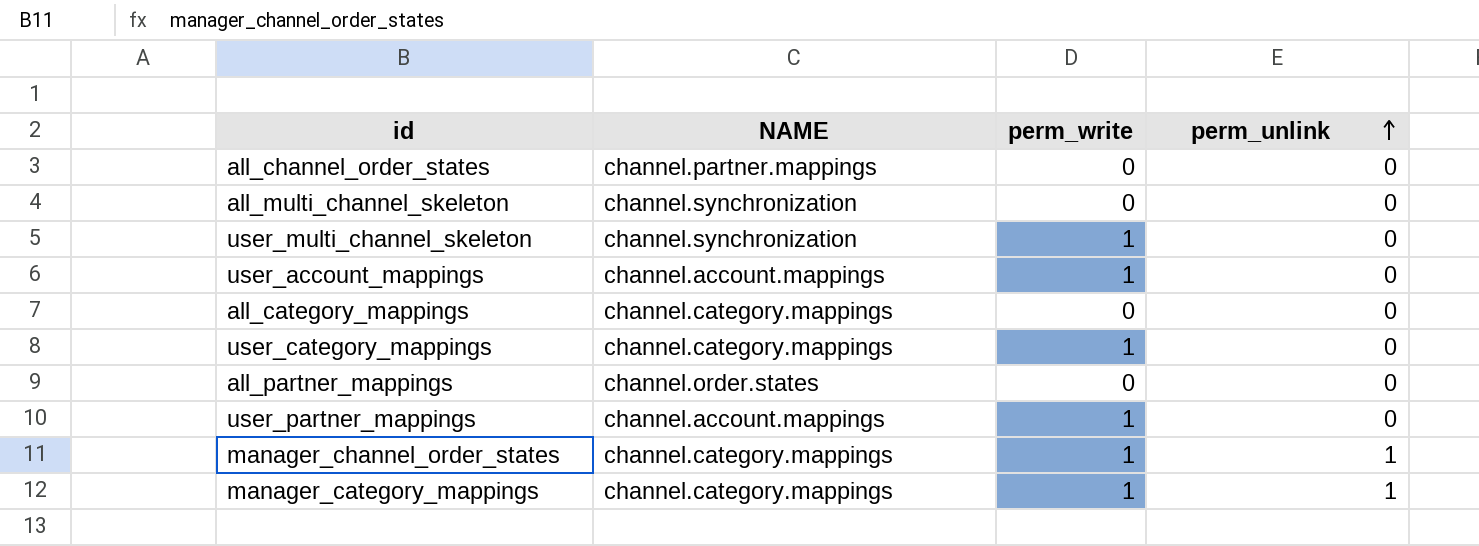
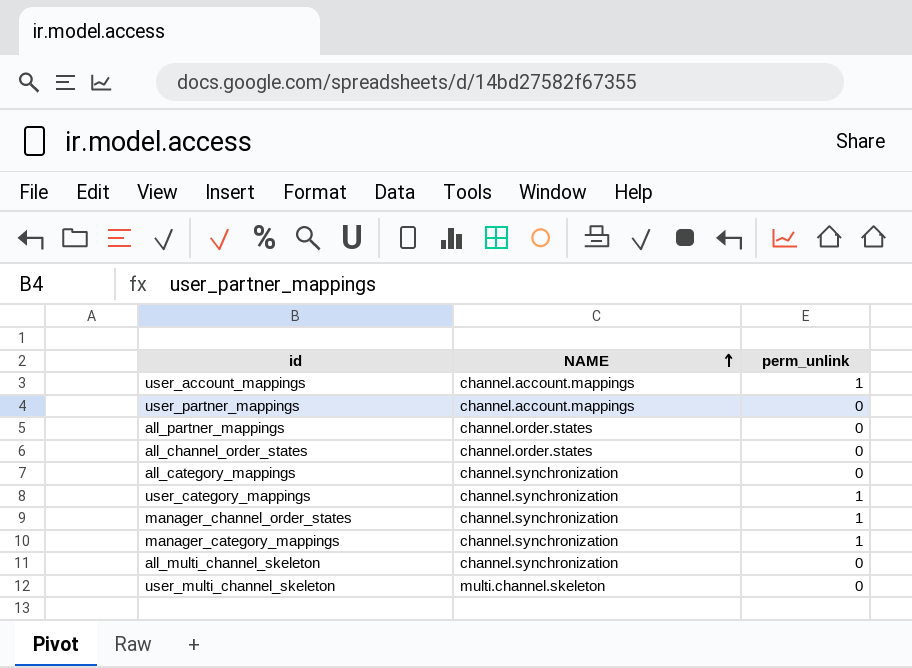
row order: perm_unlink ascending -> NAME ascending
column perm_write | position: 3 -> none
user_account_mappings | perm_unlink: 0 -> 1
all_channel_order_states | NAME: channel.partner.mappings -> channel.order.states
all_category_mappings | NAME: channel.category.mappings -> channel.synchronization
user_category_mappings | NAME: channel.category.mappings -> channel.synchronization
user_category_mappings | perm_unlink: 0 -> 1
manager_channel_order_states | NAME: channel.category.mappings -> channel.synchronization
manager_category_mappings | NAME: channel.category.mappings -> channel.synchronization
user_multi_channel_skeleton | NAME: channel.synchronization -> multi.channel.skeleton

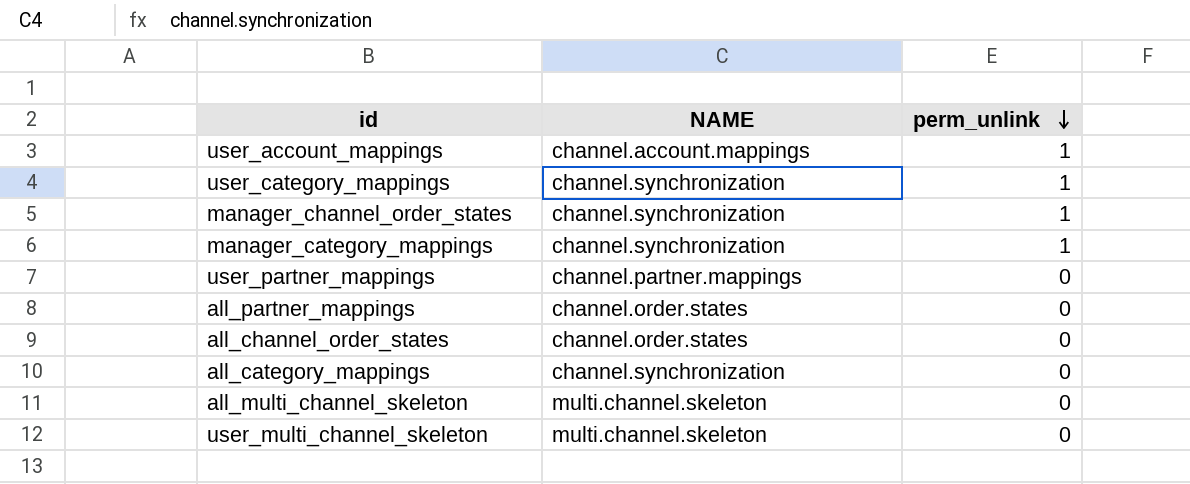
row order: NAME ascending -> perm_unlink descending
user_partner_mappings | NAME: channel.account.mappings -> channel.partner.mappings
all_multi_channel_skeleton | NAME: channel.synchronization -> multi.channel.skeleton

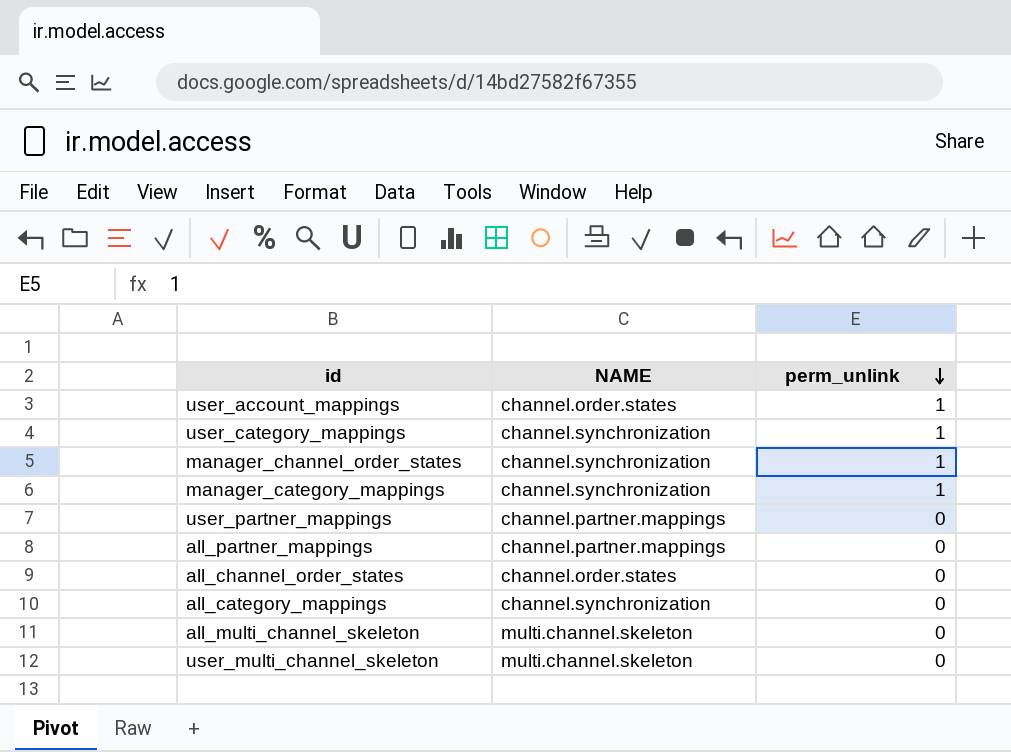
user_account_mappings | NAME: channel.account.mappings -> channel.order.states
all_partner_mappings | NAME: channel.order.states -> channel.partner.mappings

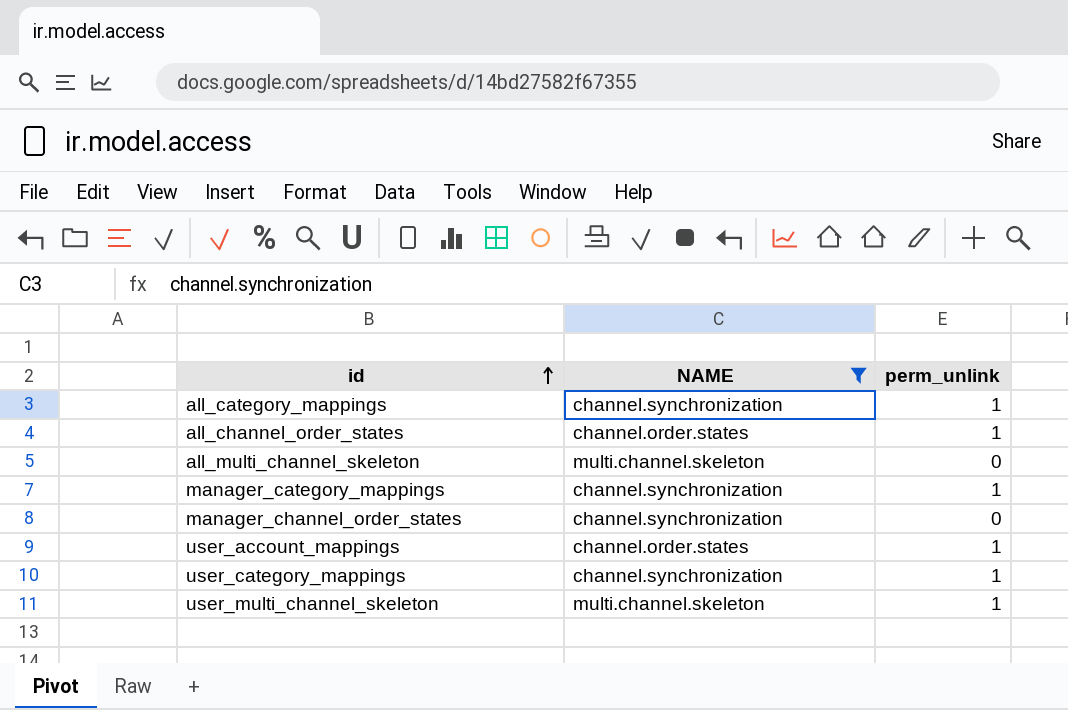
filter: none -> NAME != channel.partner.mappings
row order: perm_unlink descending -> id ascending
all_category_mappings | perm_unlink: 0 -> 1
all_channel_order_states | perm_unlink: 0 -> 1
manager_channel_order_states | perm_unlink: 1 -> 0
user_multi_channel_skeleton | perm_unlink: 0 -> 1

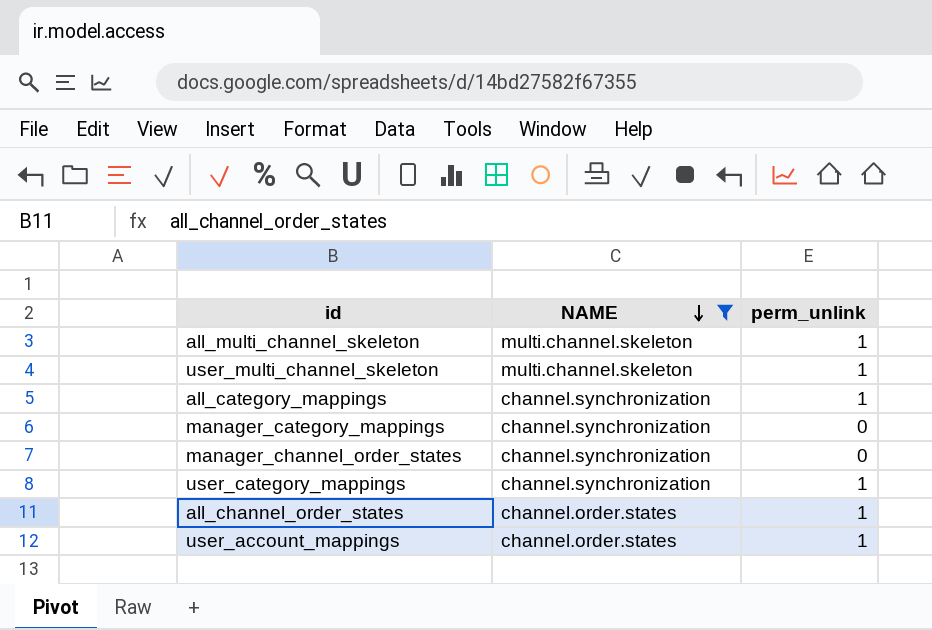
row order: id ascending -> NAME descending
all_multi_channel_skeleton | perm_unlink: 0 -> 1
manager_category_mappings | perm_unlink: 1 -> 0

